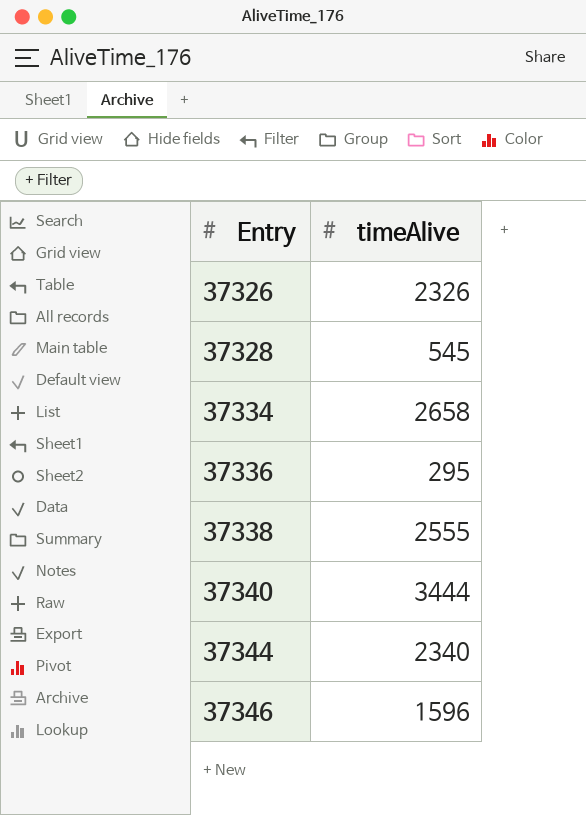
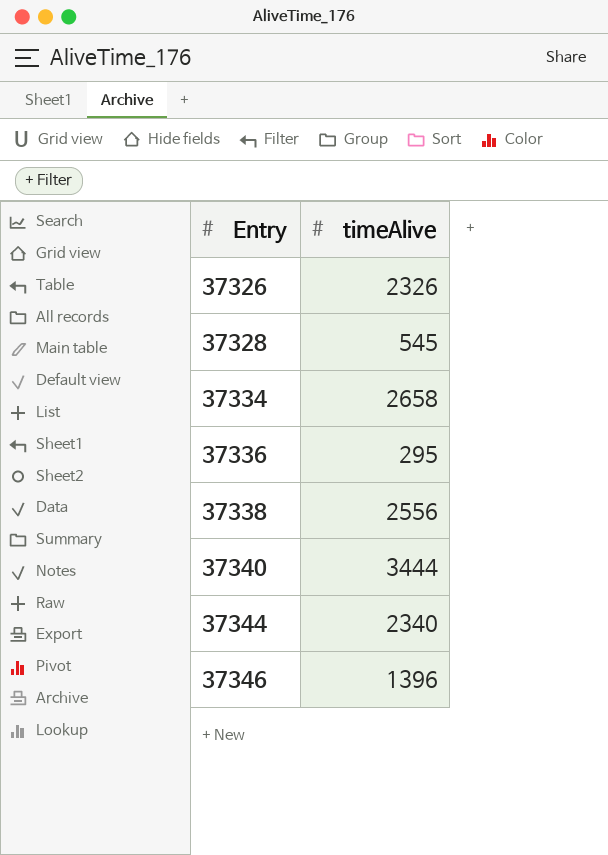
37338 | timeAlive: 2555 -> 2556
37346 | timeAlive: 1596 -> 1396

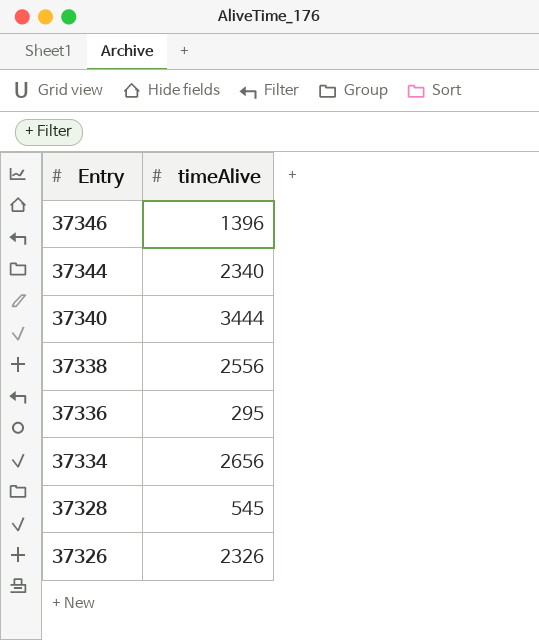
row order: Entry ascending -> Entry descending
37334 | timeAlive: 2658 -> 2656

